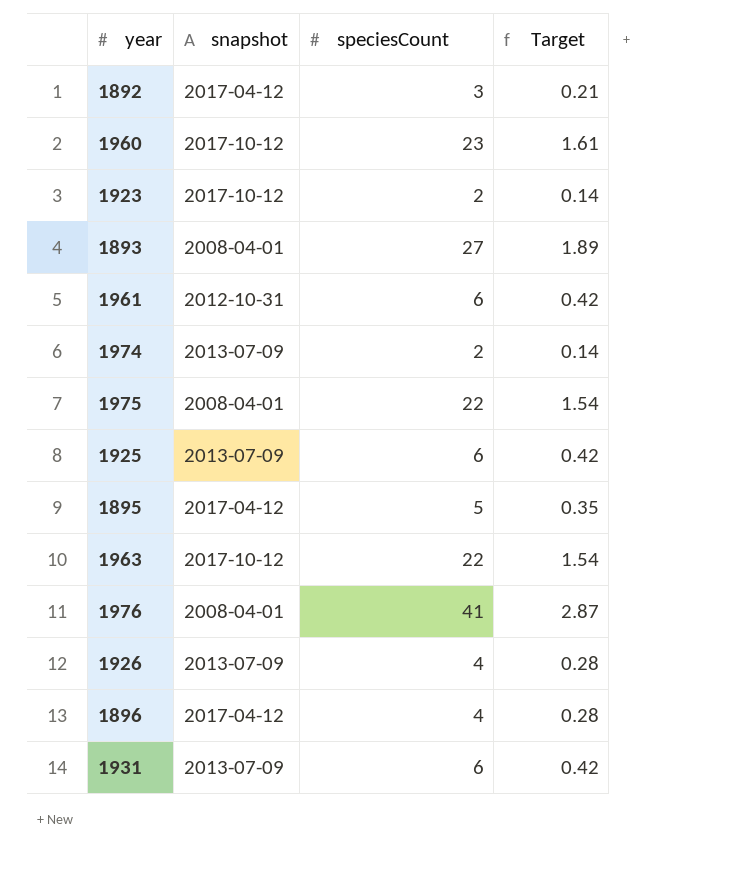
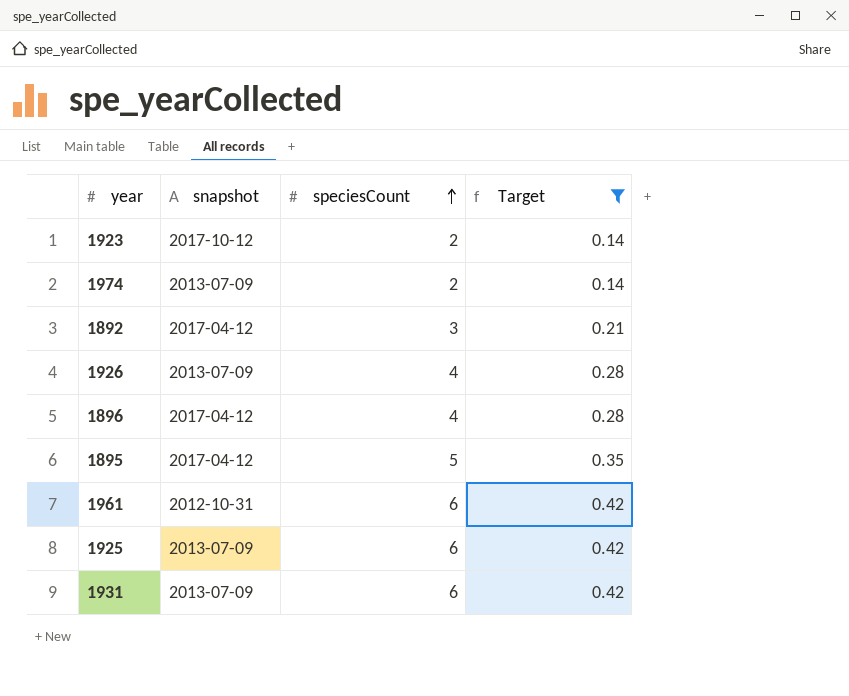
filter: none -> Target <= 0.42
row order: none -> speciesCount ascending

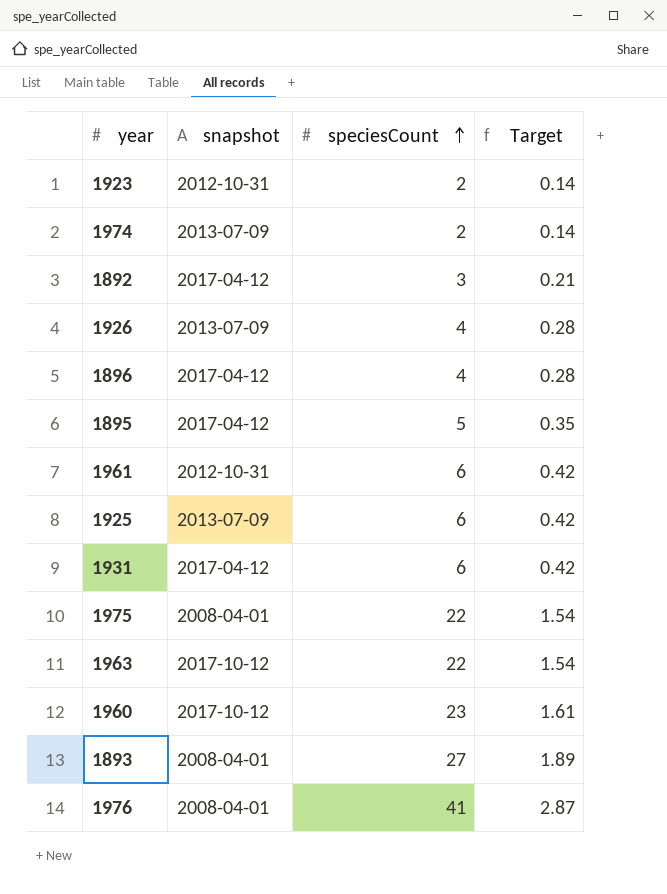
filter: Target <= 0.42 -> none
1923 | snapshot: 2017-10-12 -> 2012-10-31
1931 | snapshot: 2013-07-09 -> 2017-04-12

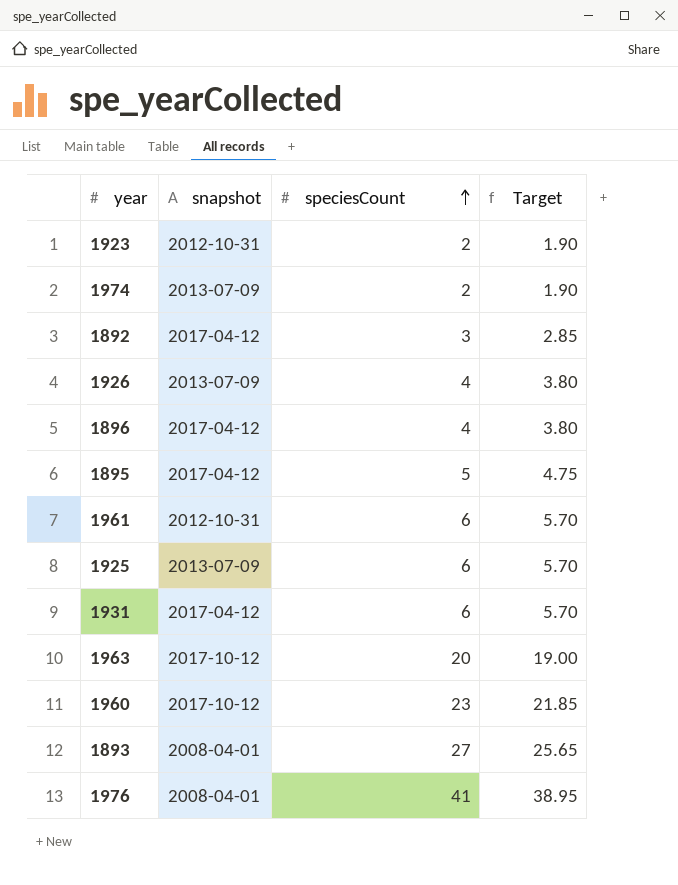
column Target | formula: [speciesCount] * 0.07 -> [speciesCount] * 0.95
row 1975: 2008-04-01 | 22 | 1.54 -> none
1963 | speciesCount: 22 -> 20

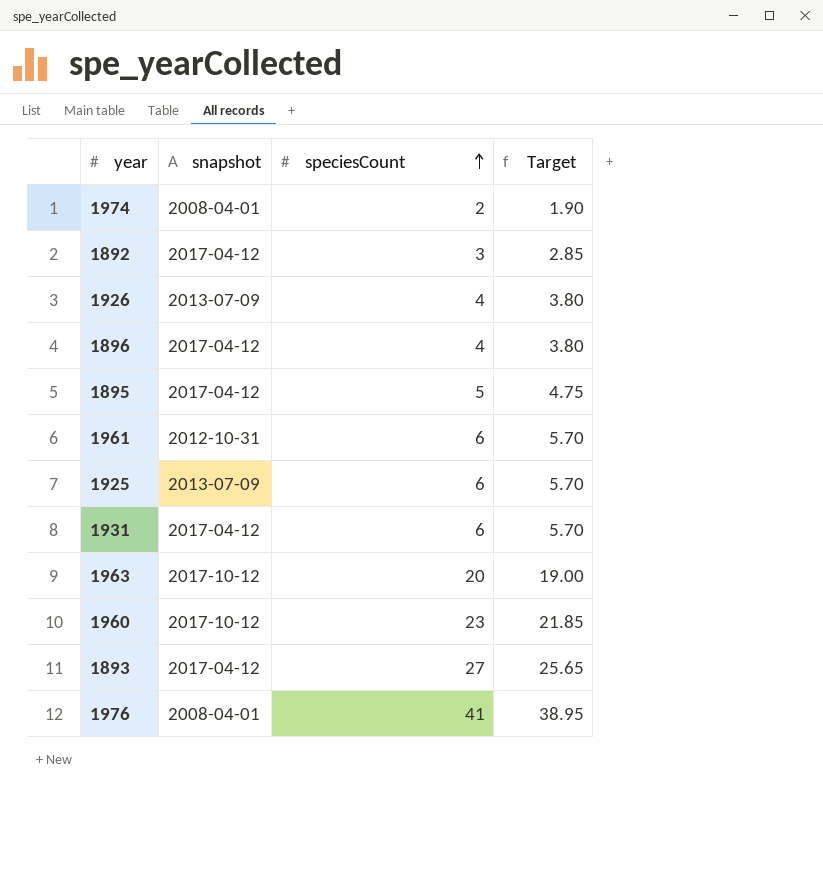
row 1923: 2012-10-31 | 2 | 1.90 -> none
1974 | snapshot: 2013-07-09 -> 2008-04-01
1893 | snapshot: 2008-04-01 -> 2017-04-12

